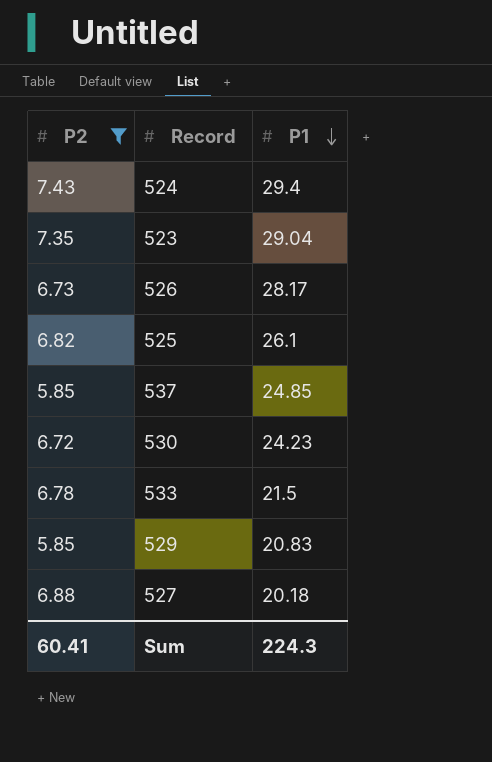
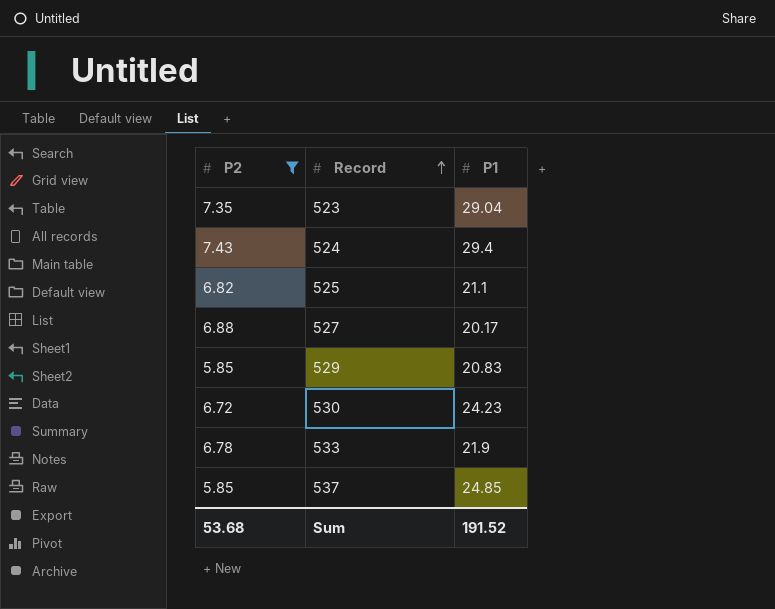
row order: P1 descending -> Record ascending
row 526: 6.73 | 28.17 -> none
525 | P1: 26.1 -> 21.1
527 | P1: 20.18 -> 20.17
533 | P1: 21.5 -> 21.9
Sum | P2: 60.41 -> 53.68
Sum | P1: 224.3 -> 191.52

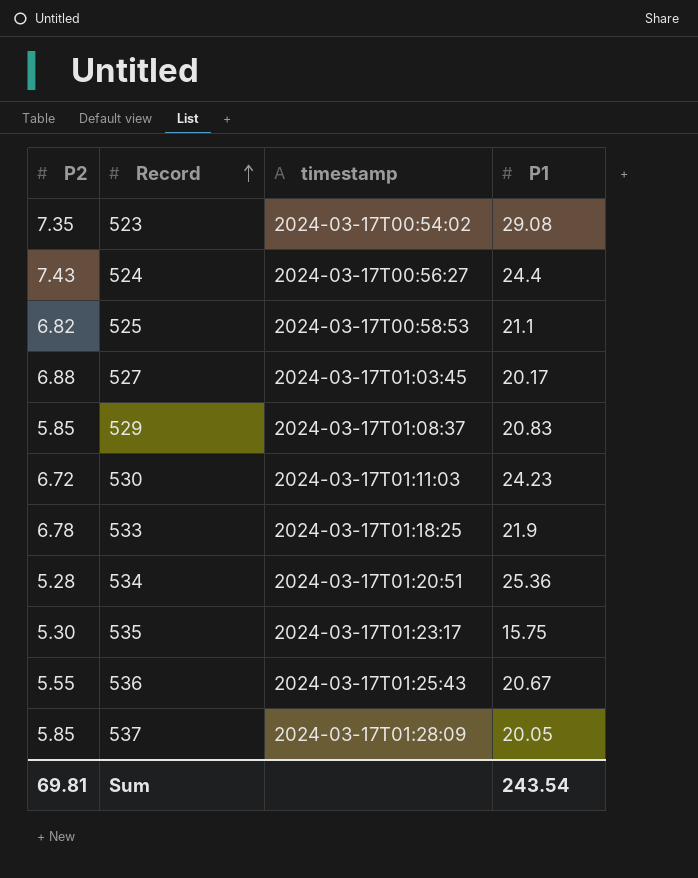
filter: P2 >= 5.85 -> none
column timestamp | position: none -> 3
523 | P1: 29.04 -> 29.08
524 | P1: 29.4 -> 24.4
537 | P1: 24.85 -> 20.05
Sum | P2: 53.68 -> 69.81
Sum | P1: 191.52 -> 243.54

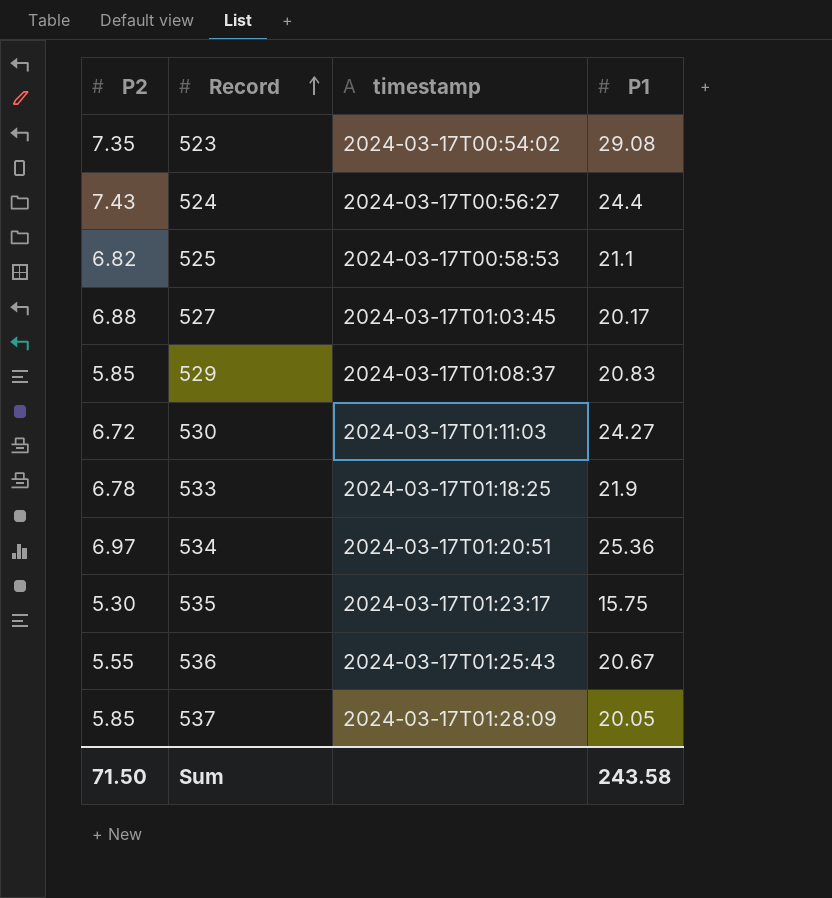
530 | P1: 24.23 -> 24.27
534 | P2: 5.28 -> 6.97
Sum | P2: 69.81 -> 71.50
Sum | P1: 243.54 -> 243.58

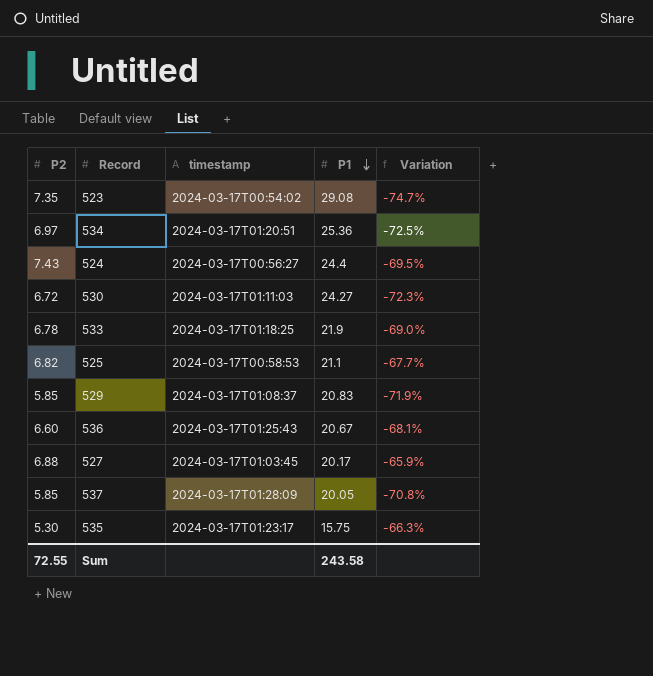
row order: Record ascending -> P1 descending
column Variation | formula: none -> ([P2] - [P1]) / [P1]
536 | P2: 5.55 -> 6.60
Sum | P2: 71.50 -> 72.55

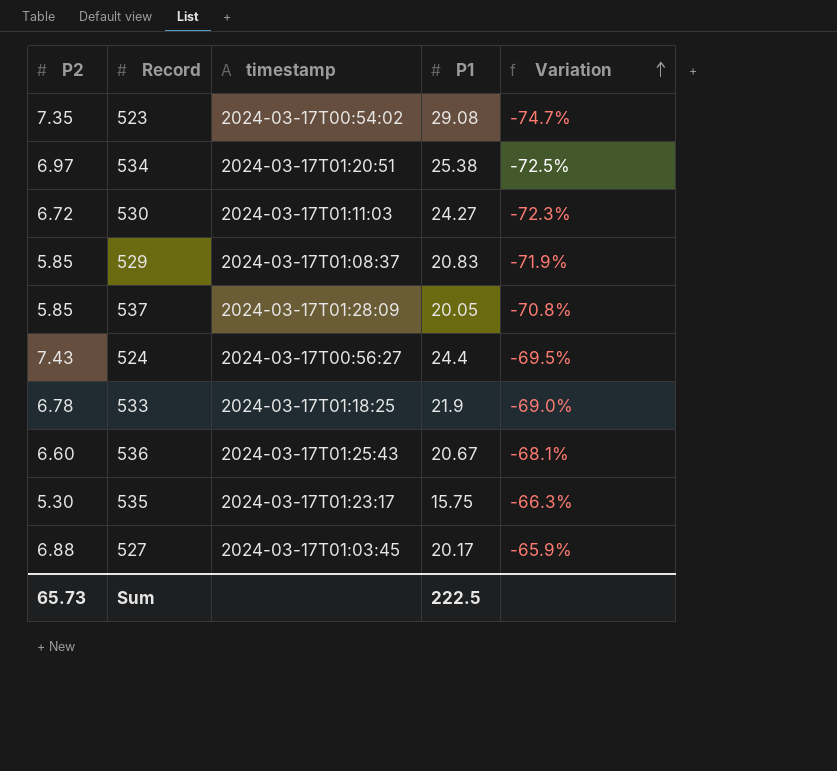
row order: P1 descending -> Variation ascending
row 525: 6.82 | 2024-03-17T00:58:53 | 21.1 | -67.7% -> none
534 | P1: 25.36 -> 25.38
Sum | P2: 72.55 -> 65.73
Sum | P1: 243.58 -> 222.5

